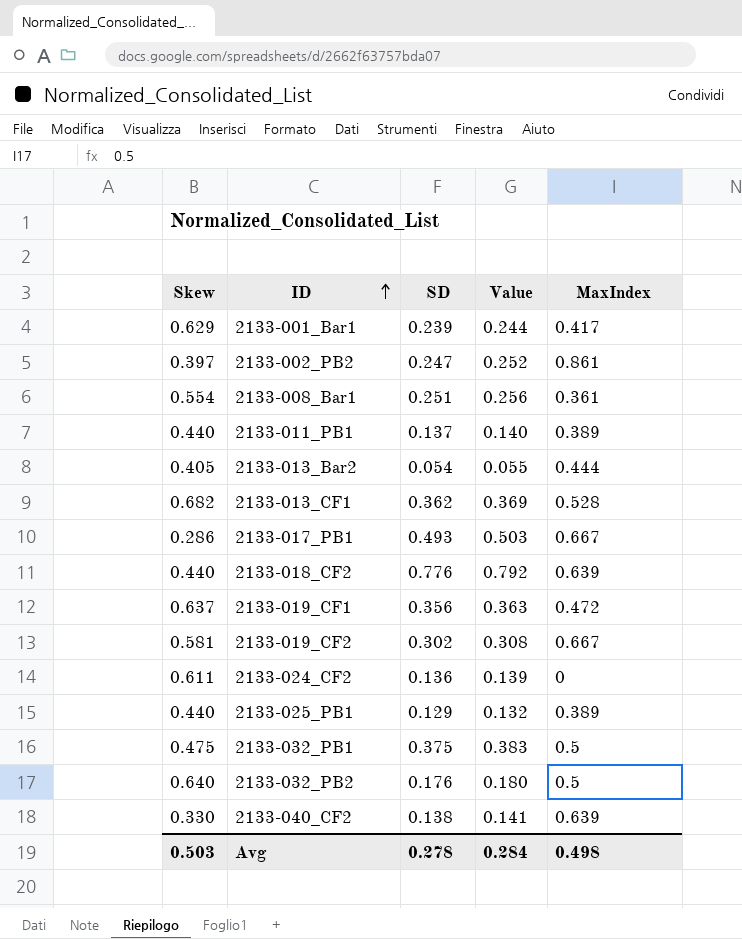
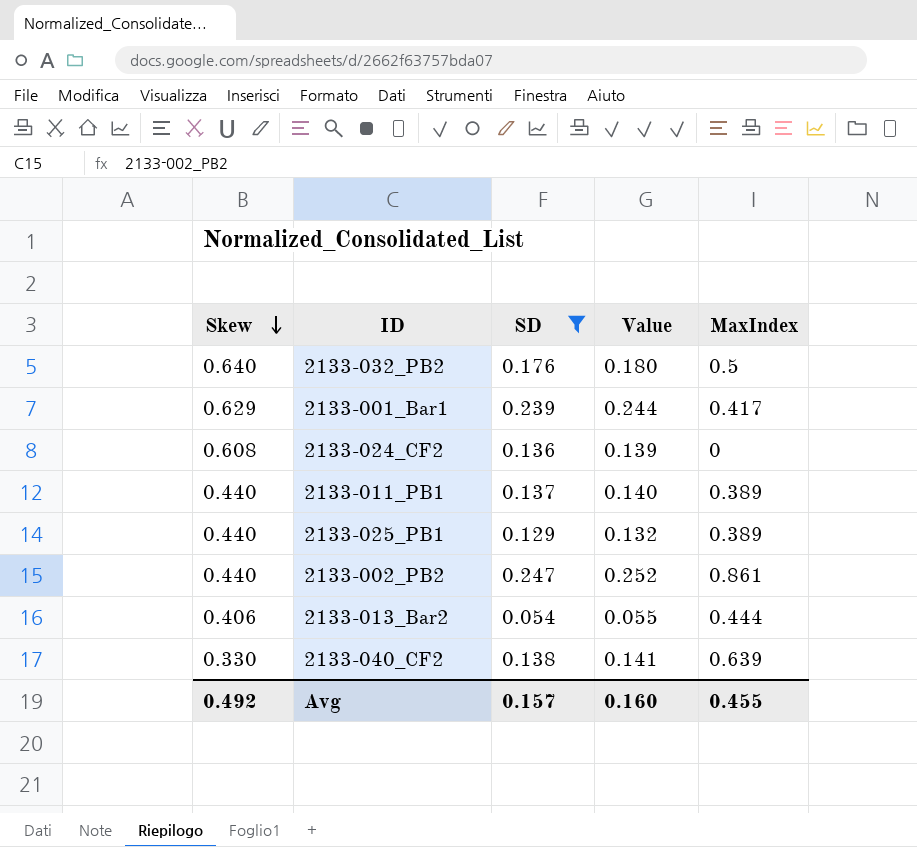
filter: none -> SD <= 0.247
row order: ID ascending -> Skew descending
2133-024_CF2 | Skew: 0.611 -> 0.608
2133-002_PB2 | Skew: 0.397 -> 0.440
2133-013_Bar2 | Skew: 0.405 -> 0.406
Avg | Skew: 0.503 -> 0.492
Avg | SD: 0.278 -> 0.157
Avg | Value: 0.284 -> 0.160
Avg | MaxIndex: 0.498 -> 0.455

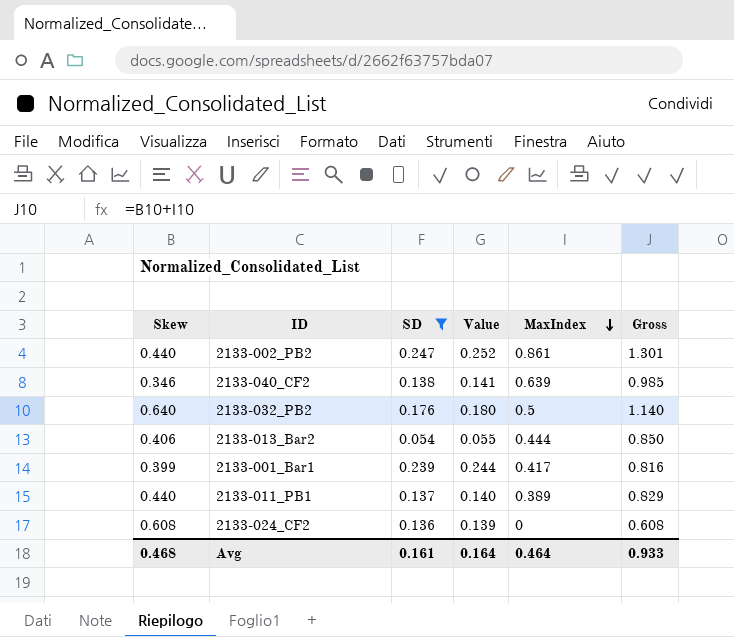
row order: Skew descending -> MaxIndex descending
column Gross | formula: none -> [Skew] + [MaxIndex]
row 2133-025_PB1: 0.440 | 0.129 | 0.132 | 0.389 -> none
2133-040_CF2 | Skew: 0.330 -> 0.346
2133-001_Bar1 | Skew: 0.629 -> 0.399
Avg | Skew: 0.492 -> 0.468
Avg | SD: 0.157 -> 0.161
Avg | Value: 0.160 -> 0.164
Avg | MaxIndex: 0.455 -> 0.464

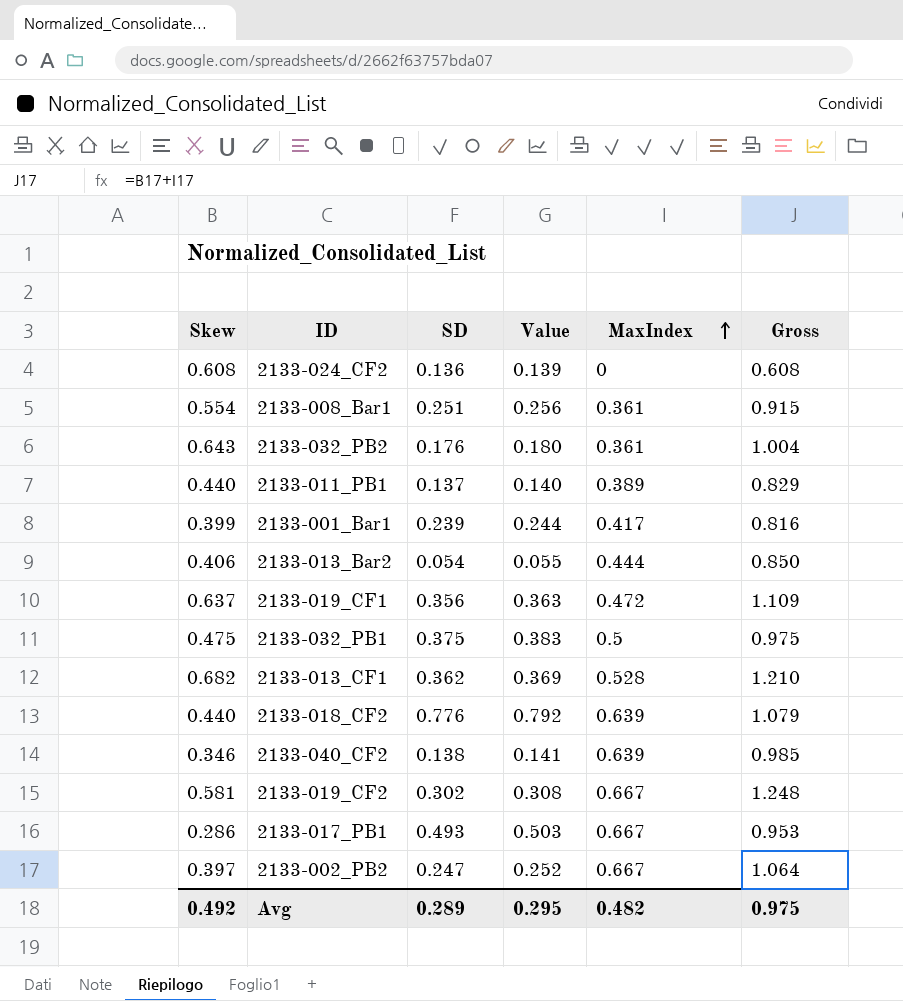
filter: SD <= 0.247 -> none
row order: MaxIndex descending -> MaxIndex ascending
2133-032_PB2 | Skew: 0.640 -> 0.643
2133-032_PB2 | MaxIndex: 0.5 -> 0.361
2133-032_PB2 | Gross: 1.140 -> 1.004
2133-002_PB2 | Skew: 0.440 -> 0.397
2133-002_PB2 | MaxIndex: 0.861 -> 0.667
2133-002_PB2 | Gross: 1.301 -> 1.064
Avg | Skew: 0.468 -> 0.492
Avg | SD: 0.161 -> 0.289
Avg | Value: 0.164 -> 0.295
Avg | MaxIndex: 0.464 -> 0.482
Avg | Gross: 0.933 -> 0.975

